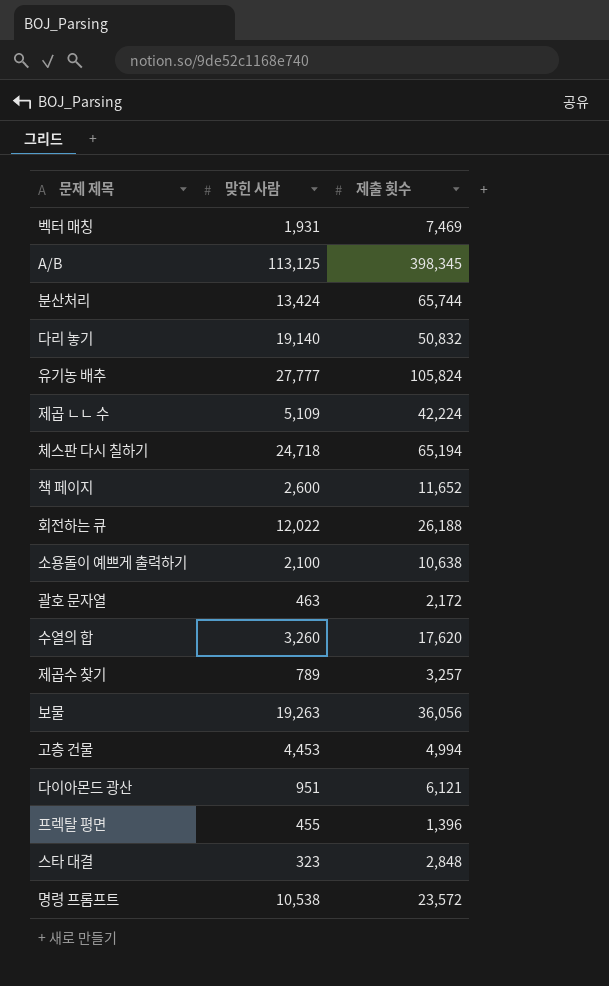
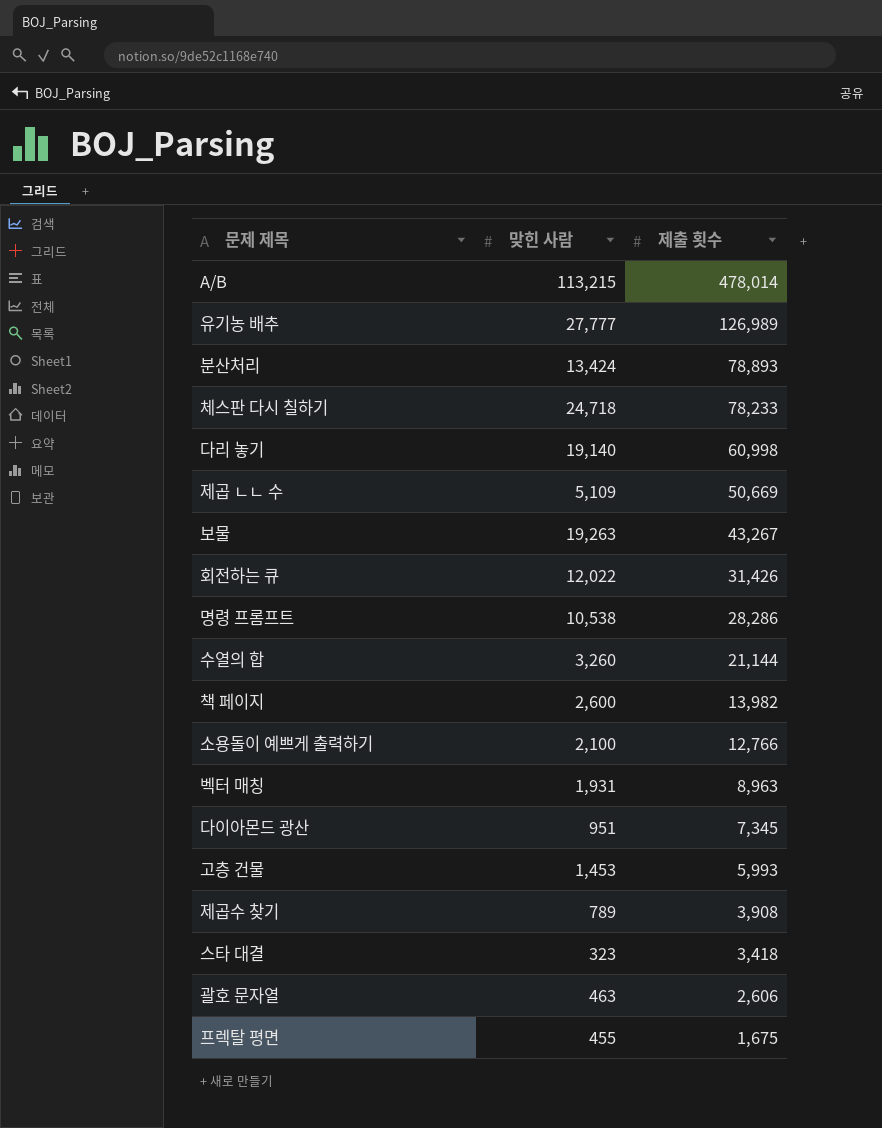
row order: none -> 제출 횟수 descending
A/B | 맞힌 사람: 113,125 -> 113,215
A/B | 제출 횟수: 398,345 -> 478,014
유기농 배추 | 제출 횟수: 105,824 -> 126,989
분산처리 | 제출 횟수: 65,744 -> 78,893
체스판 다시 칠하기 | 제출 횟수: 65,194 -> 78,233
다리 놓기 | 제출 횟수: 50,832 -> 60,998
제곱 ㄴㄴ 수 | 제출 횟수: 42,224 -> 50,669
보물 | 제출 횟수: 36,056 -> 43,267
회전하는 큐 | 제출 횟수: 26,188 -> 31,426
명령 프롬프트 | 제출 횟수: 23,572 -> 28,286
수열의 합 | 제출 횟수: 17,620 -> 21,144
책 페이지 | 제출 횟수: 11,652 -> 13,982
소용돌이 예쁘게 출력하기 | 제출 횟수: 10,638 -> 12,766
벡터 매칭 | 제출 횟수: 7,469 -> 8,963
다이아몬드 광산 | 제출 횟수: 6,121 -> 7,345
고층 건물 | 맞힌 사람: 4,453 -> 1,453
고층 건물 | 제출 횟수: 4,994 -> 5,993
제곱수 찾기 | 제출 횟수: 3,257 -> 3,908
스타 대결 | 제출 횟수: 2,848 -> 3,418
괄호 문자열 | 제출 횟수: 2,172 -> 2,606
프렉탈 평면 | 제출 횟수: 1,396 -> 1,675

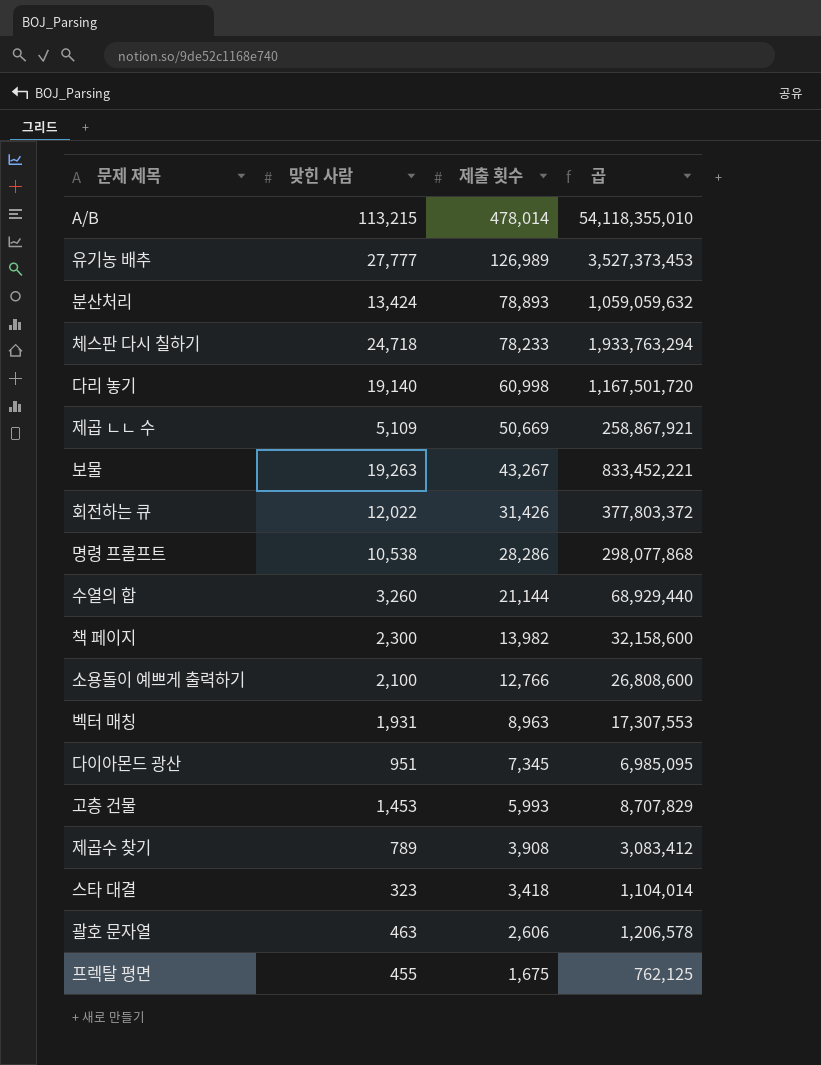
column 곱 | formula: none -> [맞힌 사람] * [제출 횟수]
책 페이지 | 맞힌 사람: 2,600 -> 2,300

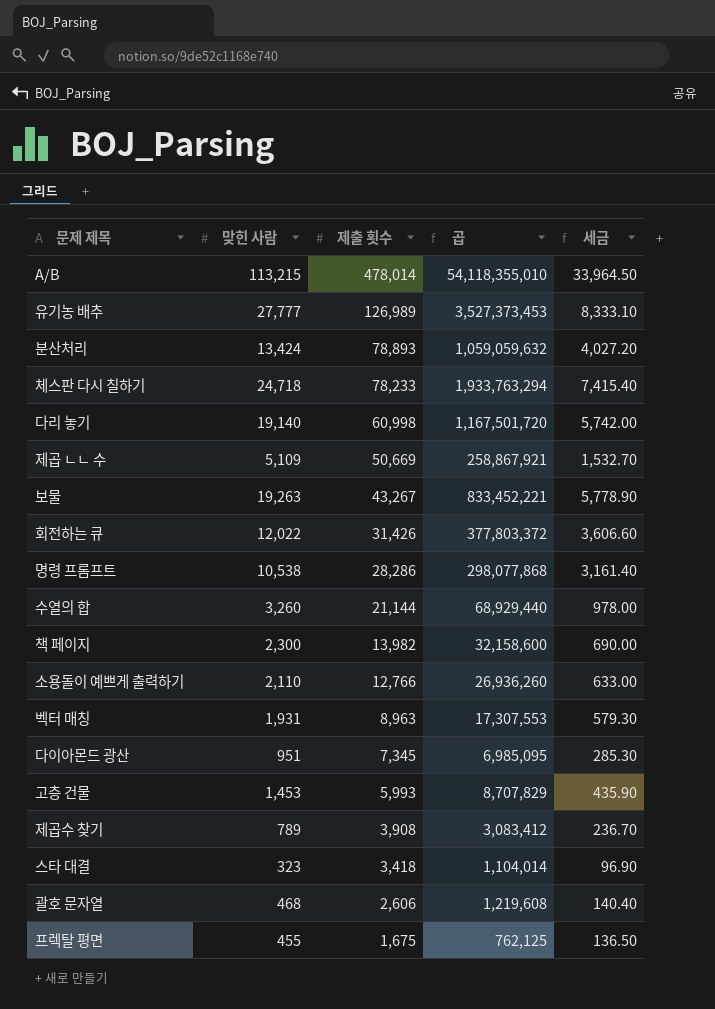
column 세금 | formula: none -> [맞힌 사람] * 0.3
소용돌이 예쁘게 출력하기 | 맞힌 사람: 2,100 -> 2,110
소용돌이 예쁘게 출력하기 | 곱: 26,808,600 -> 26,936,260
괄호 문자열 | 맞힌 사람: 463 -> 468
괄호 문자열 | 곱: 1,206,578 -> 1,219,608

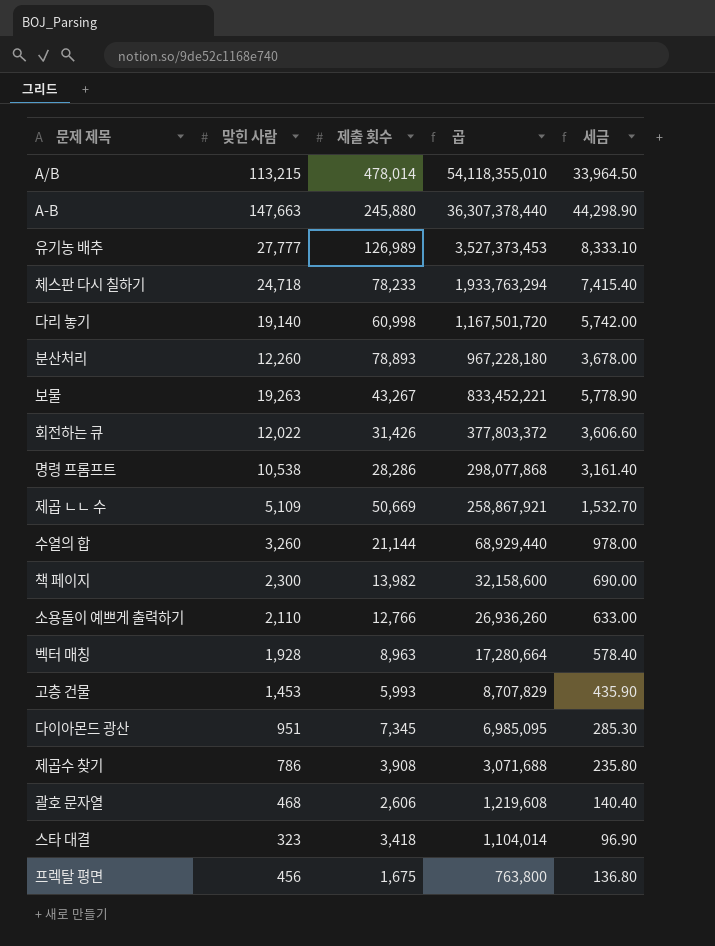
row order: 제출 횟수 descending -> 곱 descending
row A-B: none -> 147,663 | 245,880 | 36,307,378,440 | 44,298.90
분산처리 | 맞힌 사람: 13,424 -> 12,260
분산처리 | 곱: 1,059,059,632 -> 967,228,180
분산처리 | 세금: 4,027.20 -> 3,678.00
벡터 매칭 | 맞힌 사람: 1,931 -> 1,928
벡터 매칭 | 곱: 17,307,553 -> 17,280,664
벡터 매칭 | 세금: 579.30 -> 578.40
제곱수 찾기 | 맞힌 사람: 789 -> 786
제곱수 찾기 | 곱: 3,083,412 -> 3,071,688
제곱수 찾기 | 세금: 236.70 -> 235.80
프렉탈 평면 | 맞힌 사람: 455 -> 456
프렉탈 평면 | 곱: 762,125 -> 763,800
프렉탈 평면 | 세금: 136.50 -> 136.80

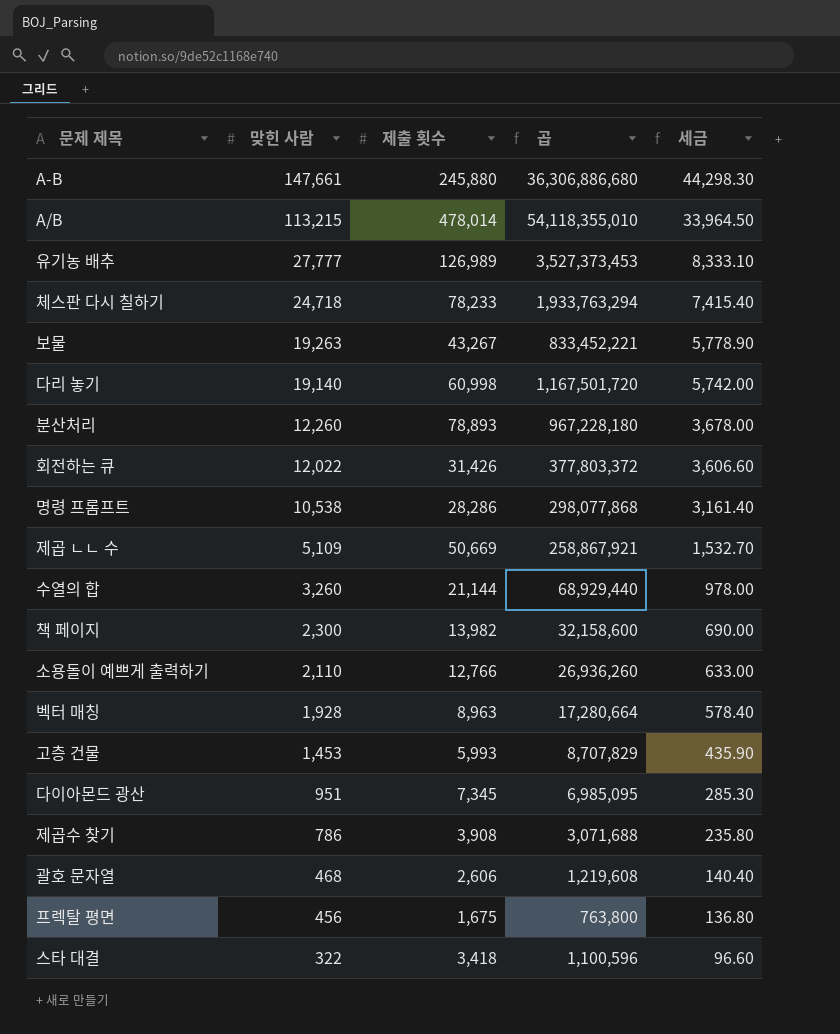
row order: 곱 descending -> 맞힌 사람 descending
A-B | 맞힌 사람: 147,663 -> 147,661
A-B | 곱: 36,307,378,440 -> 36,306,886,680
A-B | 세금: 44,298.90 -> 44,298.30
스타 대결 | 맞힌 사람: 323 -> 322
스타 대결 | 곱: 1,104,014 -> 1,100,596
스타 대결 | 세금: 96.90 -> 96.60

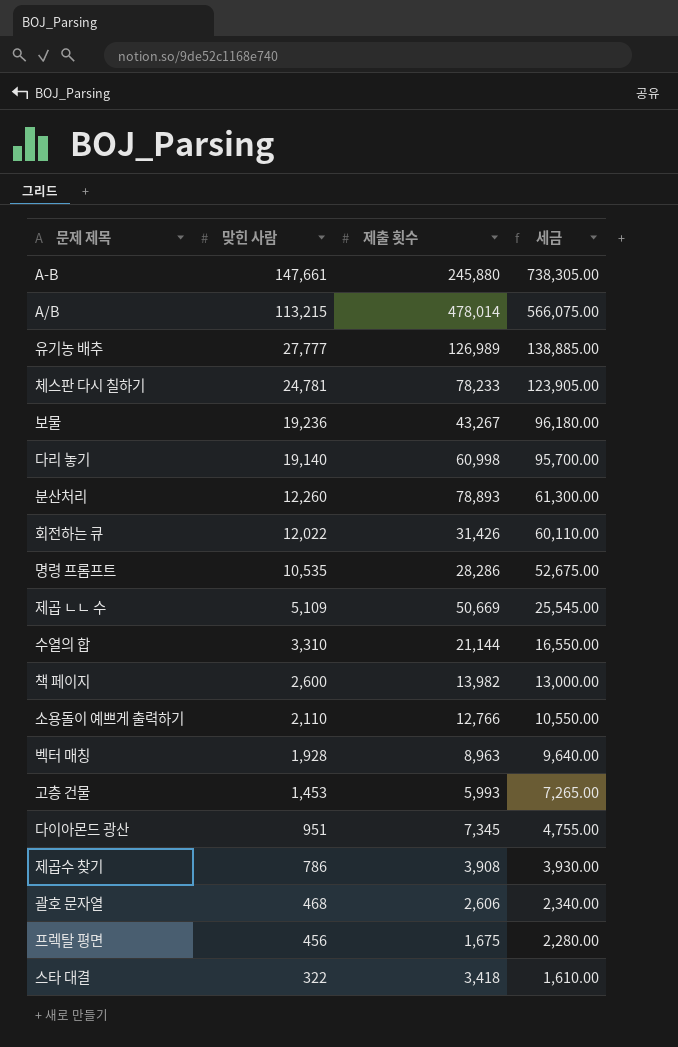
column 곱 | formula: [맞힌 사람] * [제출 횟수] -> none
column 세금 | formula: [맞힌 사람] * 0.3 -> [맞힌 사람] * 5
체스판 다시 칠하기 | 맞힌 사람: 24,718 -> 24,781
보물 | 맞힌 사람: 19,263 -> 19,236
명령 프롬프트 | 맞힌 사람: 10,538 -> 10,535
수열의 합 | 맞힌 사람: 3,260 -> 3,310
책 페이지 | 맞힌 사람: 2,300 -> 2,600

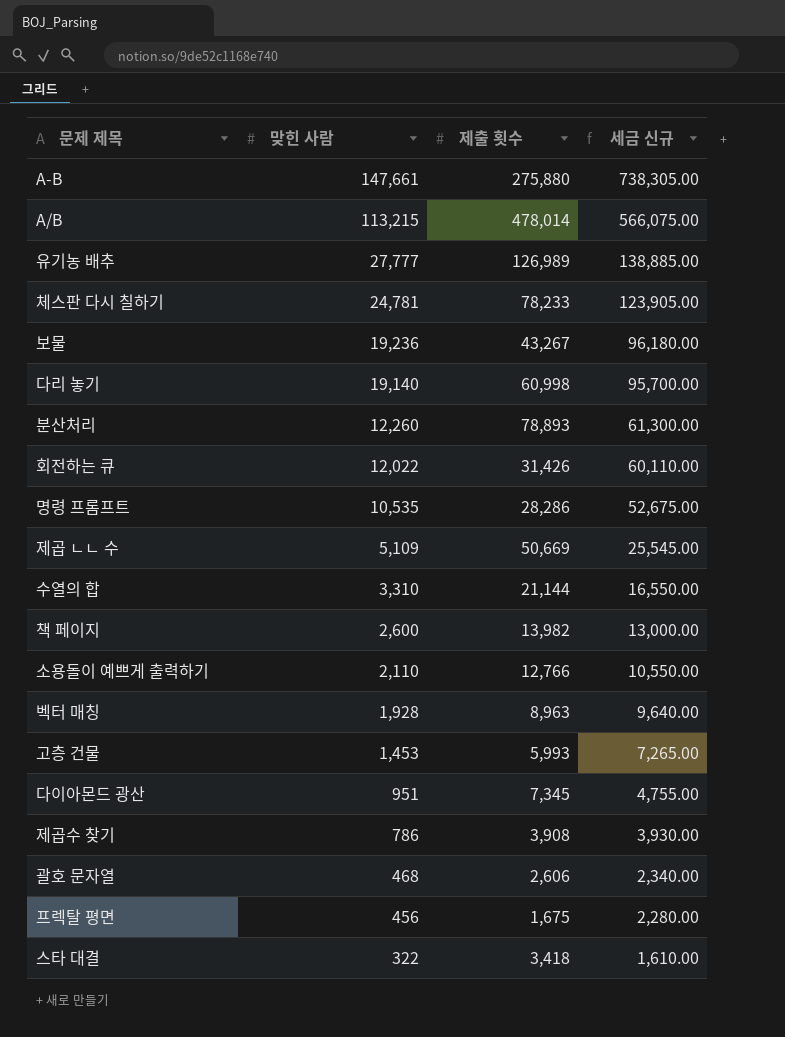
column name: 세금 -> 세금 신규
A-B | 제출 횟수: 245,880 -> 275,880

